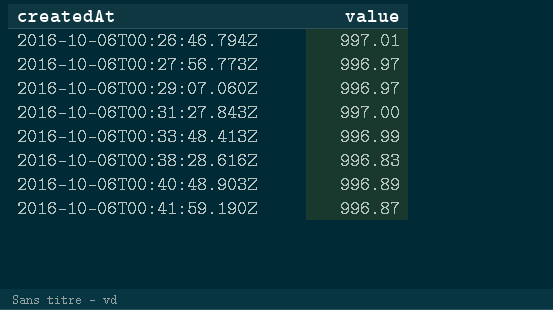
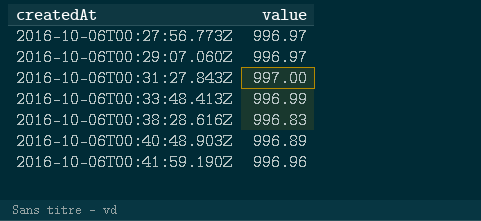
row 2016-10-06T00:26:46.794Z: 997.01 -> none
2016-10-06T00:41:59.190Z | value: 996.87 -> 996.96

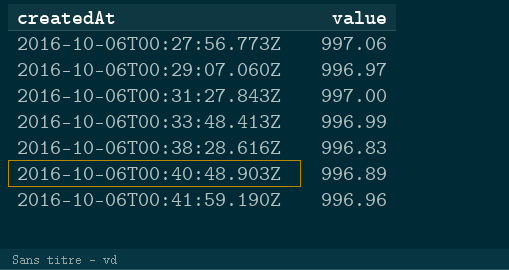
2016-10-06T00:27:56.773Z | value: 996.97 -> 997.06

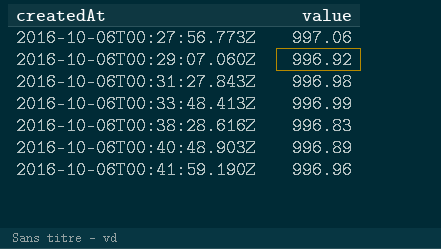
2016-10-06T00:29:07.060Z | value: 996.97 -> 996.92
2016-10-06T00:31:27.843Z | value: 997.00 -> 996.98

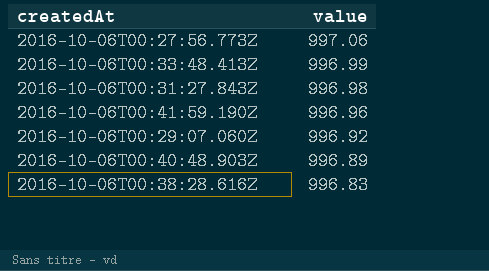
row order: createdAt ascending -> value descending

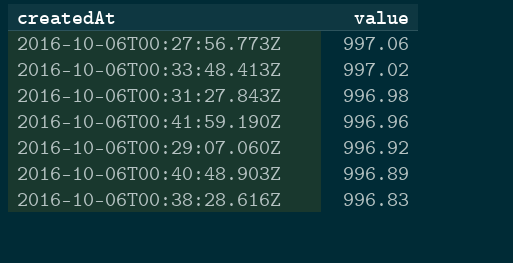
2016-10-06T00:33:48.413Z | value: 996.99 -> 997.02

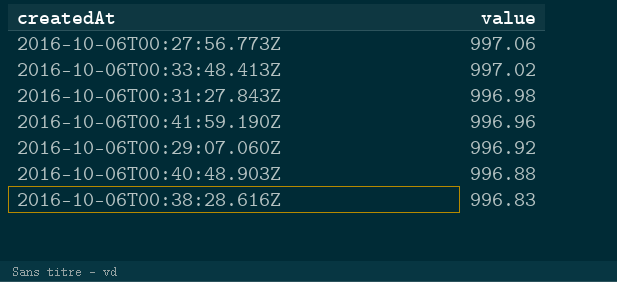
2016-10-06T00:40:48.903Z | value: 996.89 -> 996.88

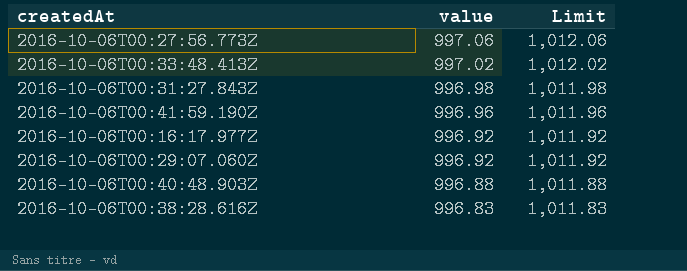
column Limit | formula: none -> [value] + 15
row 2016-10-06T00:16:17.977Z: none -> 996.92 | 1,011.92

